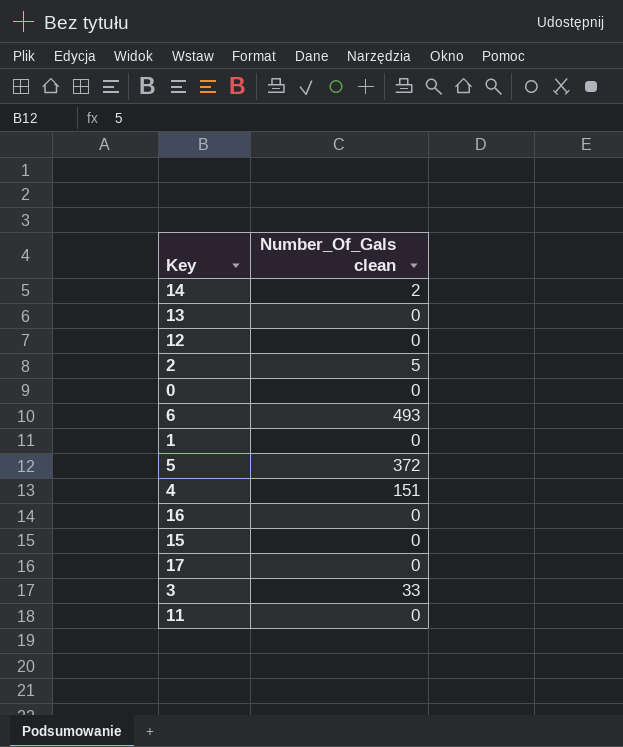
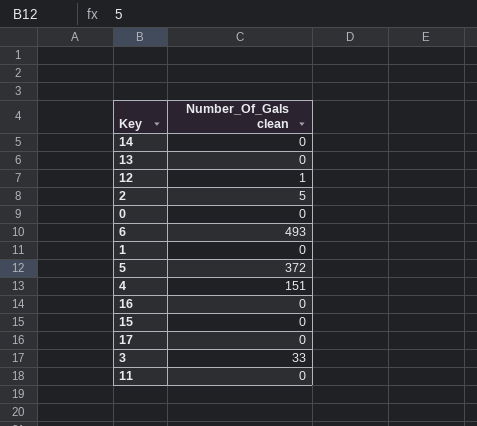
14 | Number_Of_Gals clean: 2 -> 0
12 | Number_Of_Gals clean: 0 -> 1

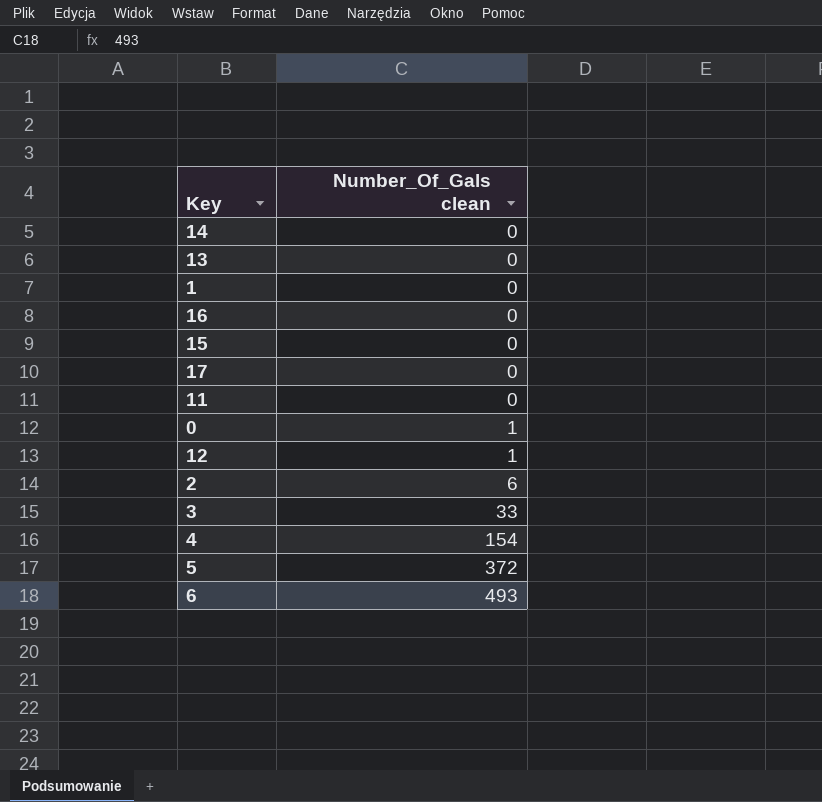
row order: none -> Number_Of_Gals clean ascending
0 | Number_Of_Gals clean: 0 -> 1
2 | Number_Of_Gals clean: 5 -> 6
4 | Number_Of_Gals clean: 151 -> 154

